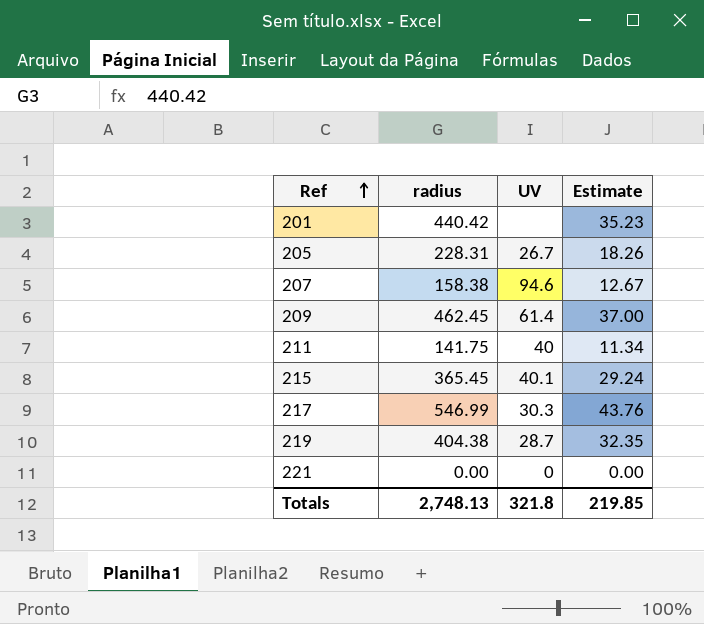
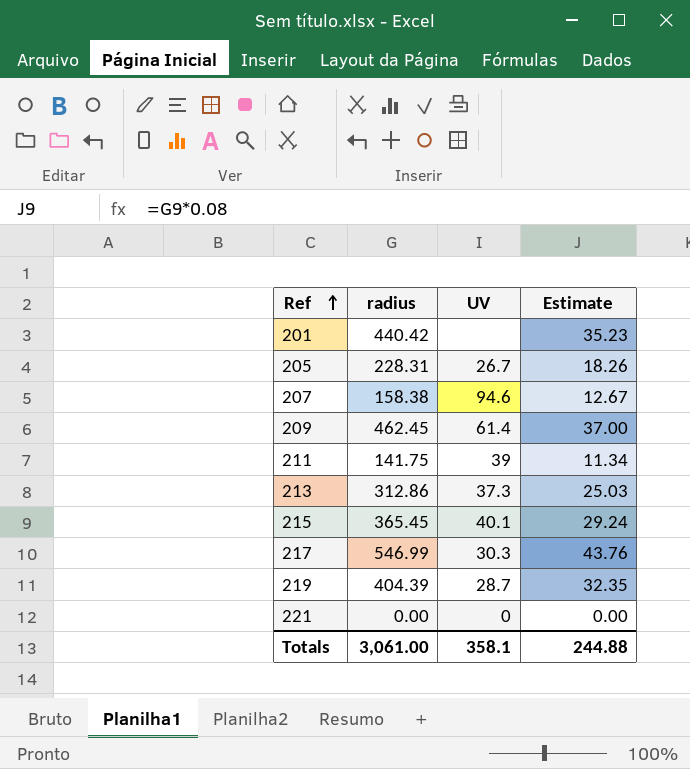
211 | UV: 40 -> 39
row 213: none -> 312.86 | 37.3 | 25.03
219 | radius: 404.38 -> 404.39
Totals | radius: 2,748.13 -> 3,061.00
Totals | UV: 321.8 -> 358.1
Totals | Estimate: 219.85 -> 244.88

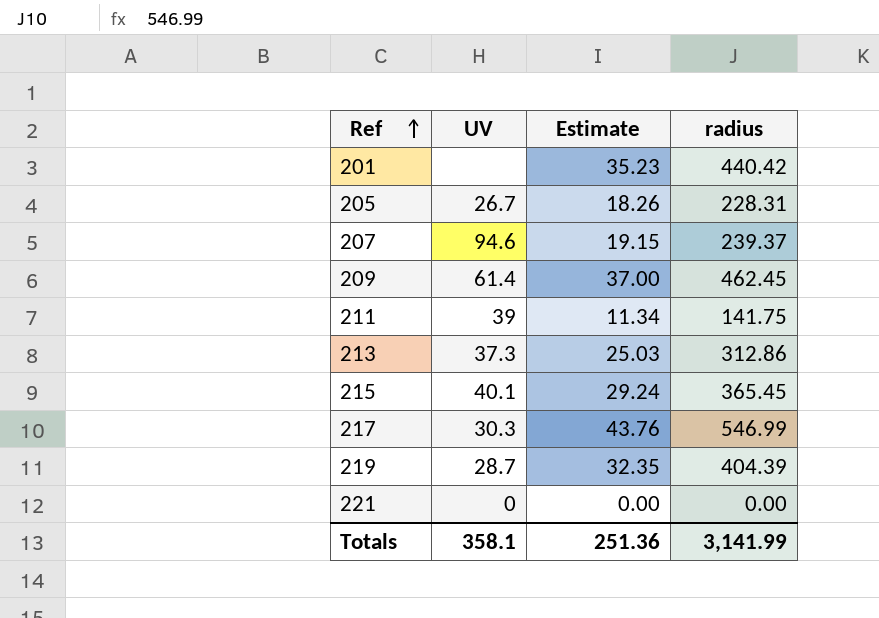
column radius | position: 2 -> 4
207 | Estimate: 12.67 -> 19.15
207 | radius: 158.38 -> 239.37
Totals | Estimate: 244.88 -> 251.36
Totals | radius: 3,061.00 -> 3,141.99

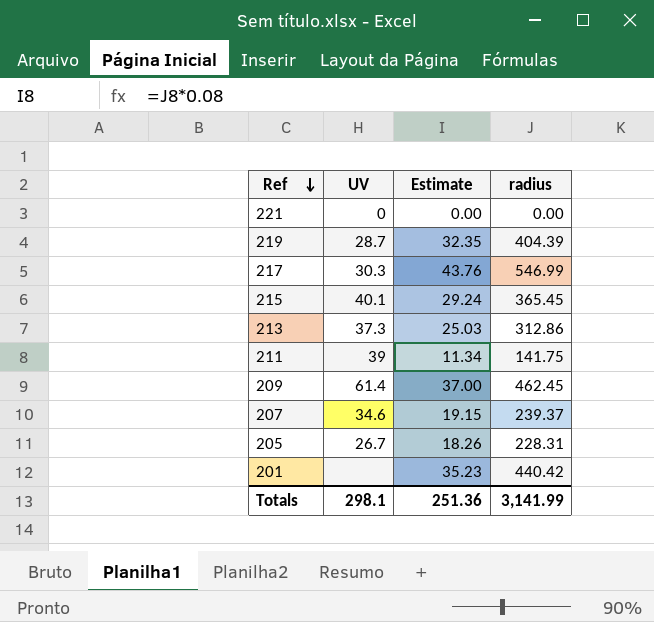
row order: Ref ascending -> Ref descending
207 | UV: 94.6 -> 34.6
Totals | UV: 358.1 -> 298.1

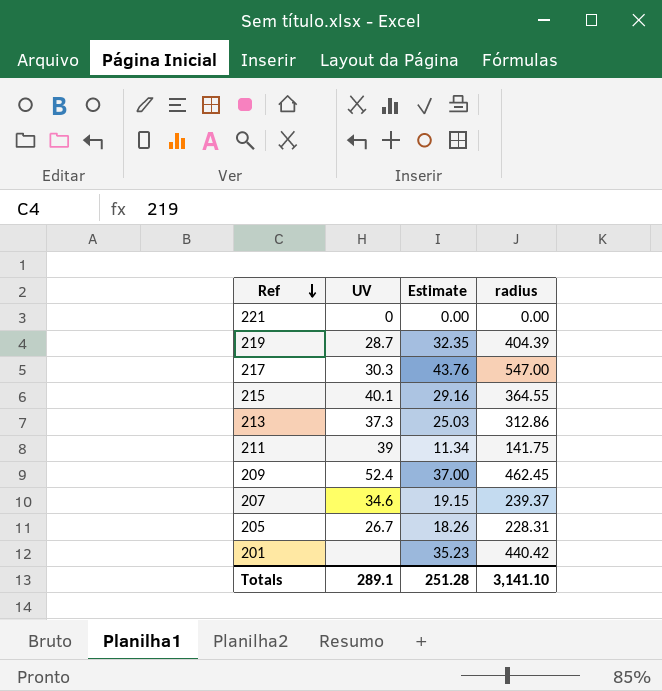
217 | radius: 546.99 -> 547.00
215 | Estimate: 29.24 -> 29.16
215 | radius: 365.45 -> 364.55
209 | UV: 61.4 -> 52.4
Totals | UV: 298.1 -> 289.1
Totals | Estimate: 251.36 -> 251.28
Totals | radius: 3,141.99 -> 3,141.10

